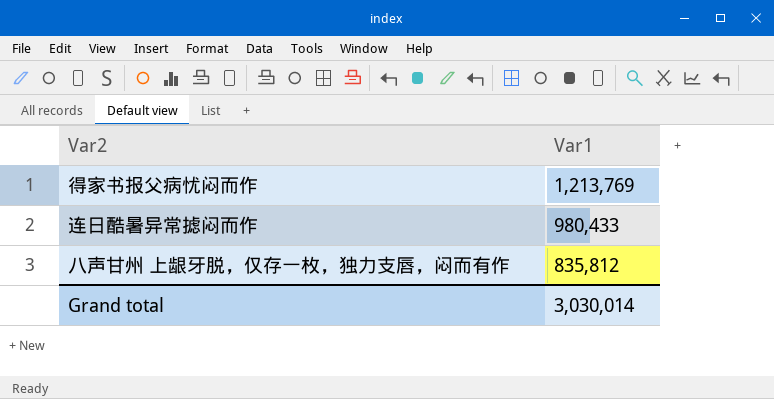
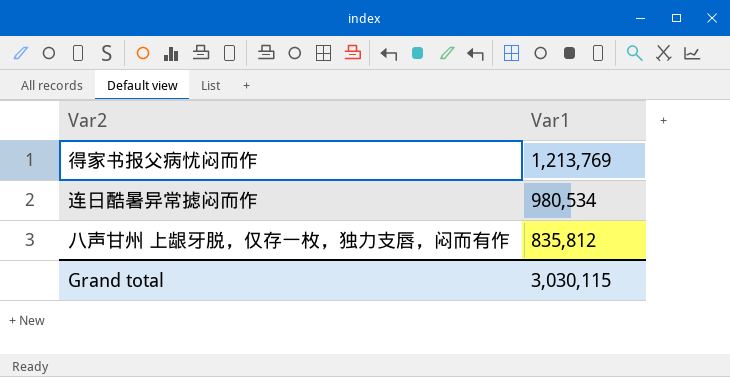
连日酷暑异常摅闷而作 | Var1: 980,433 -> 980,534
Grand total | Var1: 3,030,014 -> 3,030,115

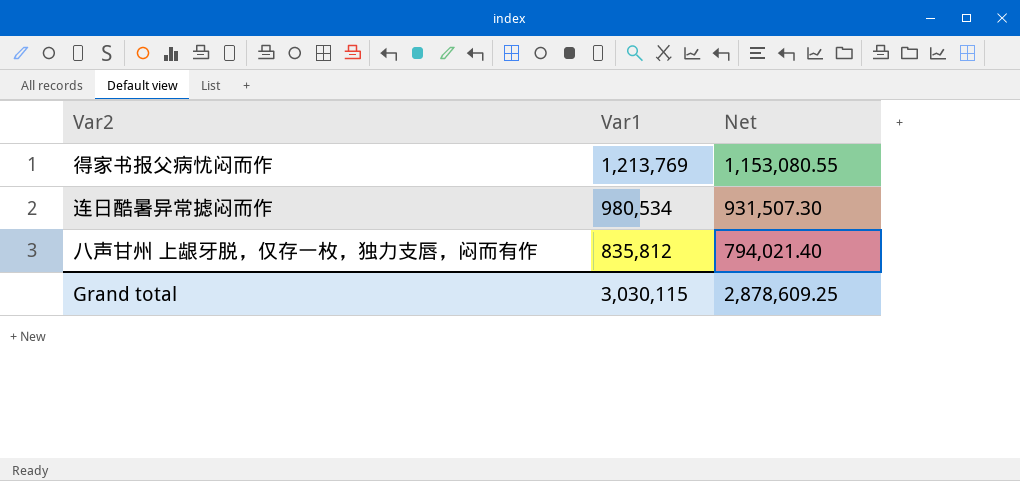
column Net | formula: none -> [Var1] * 0.95

